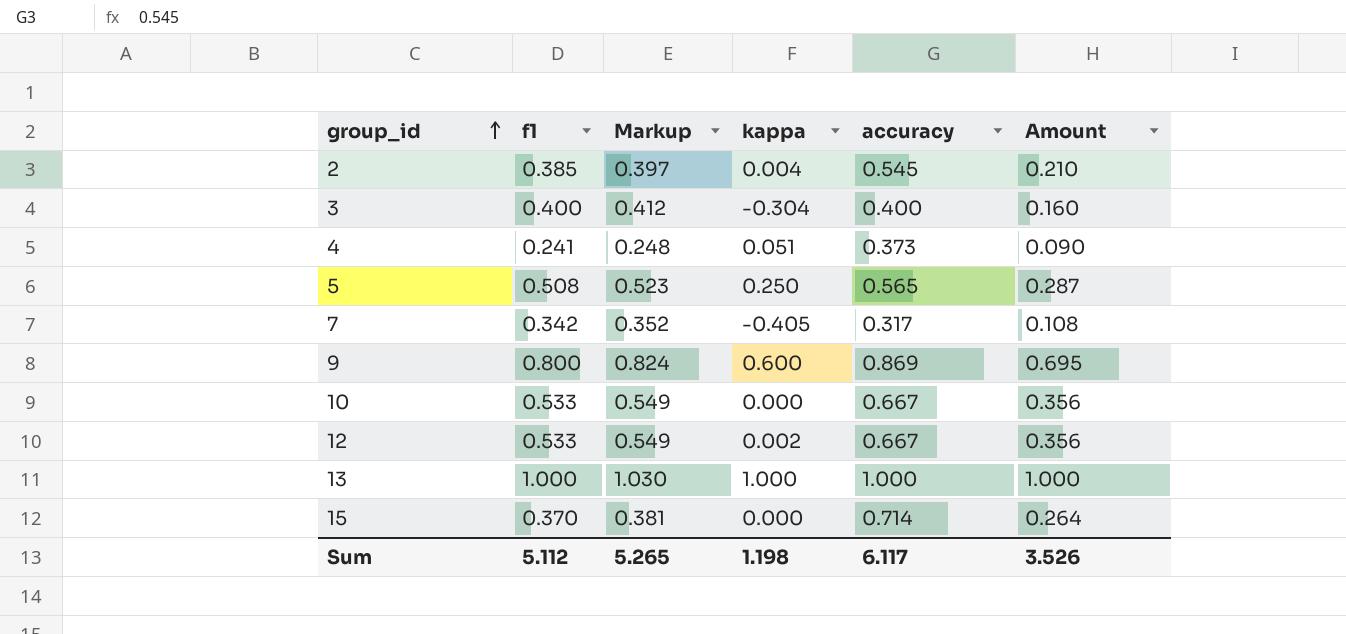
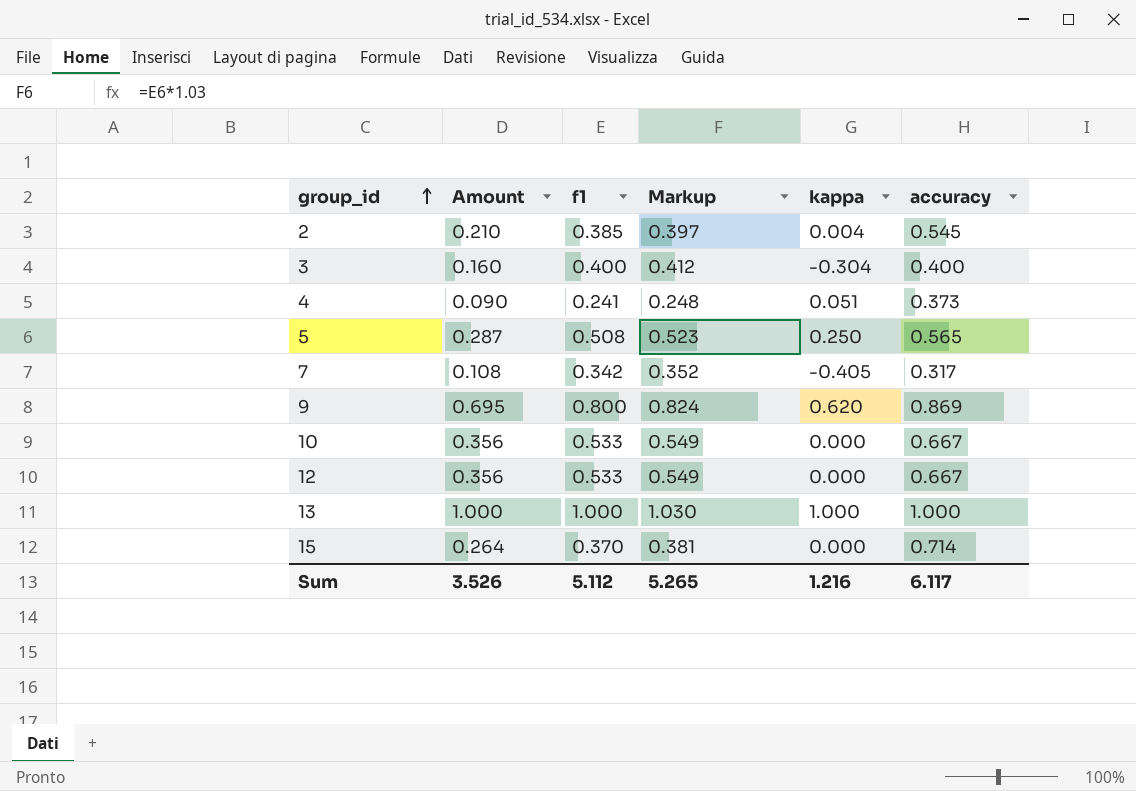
column Amount | position: 6 -> 2
9 | kappa: 0.600 -> 0.620
12 | kappa: 0.002 -> 0.000
Sum | kappa: 1.198 -> 1.216

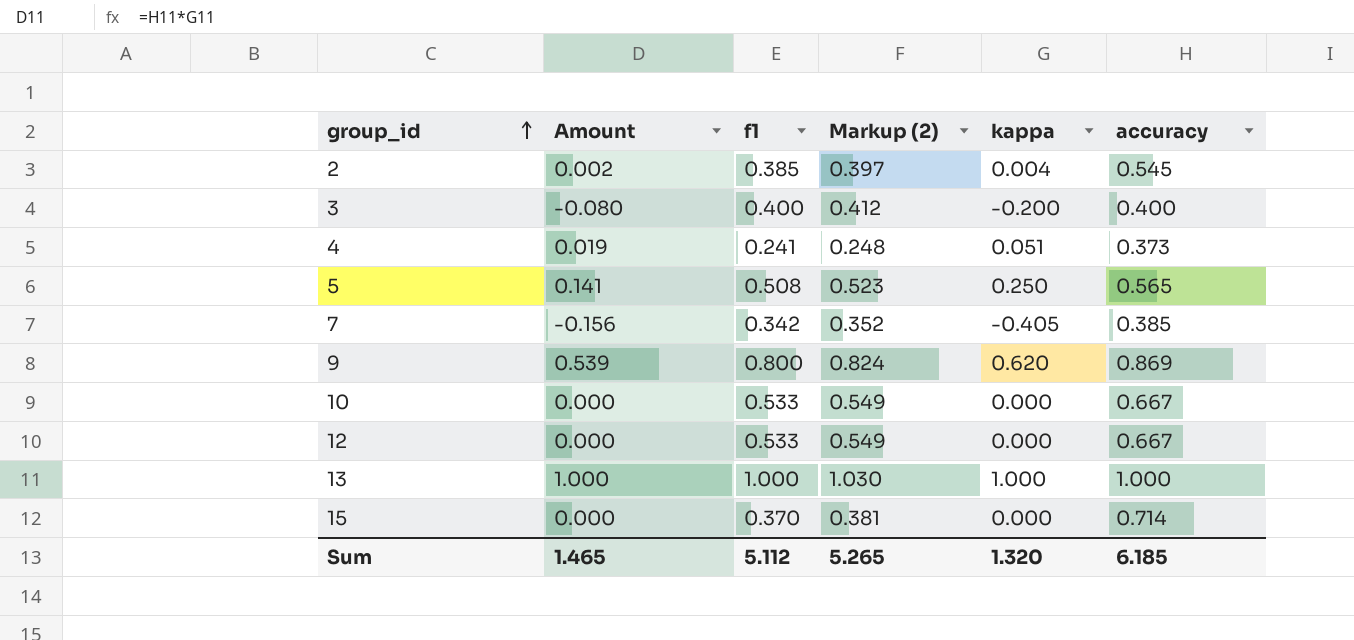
column Amount | formula: [f1] * [accuracy] -> [kappa] * [accuracy]
column name: Markup -> Markup (2)
3 | kappa: -0.304 -> -0.200
7 | accuracy: 0.317 -> 0.385
Sum | Amount: 3.526 -> 1.465
Sum | kappa: 1.216 -> 1.320
Sum | accuracy: 6.117 -> 6.185

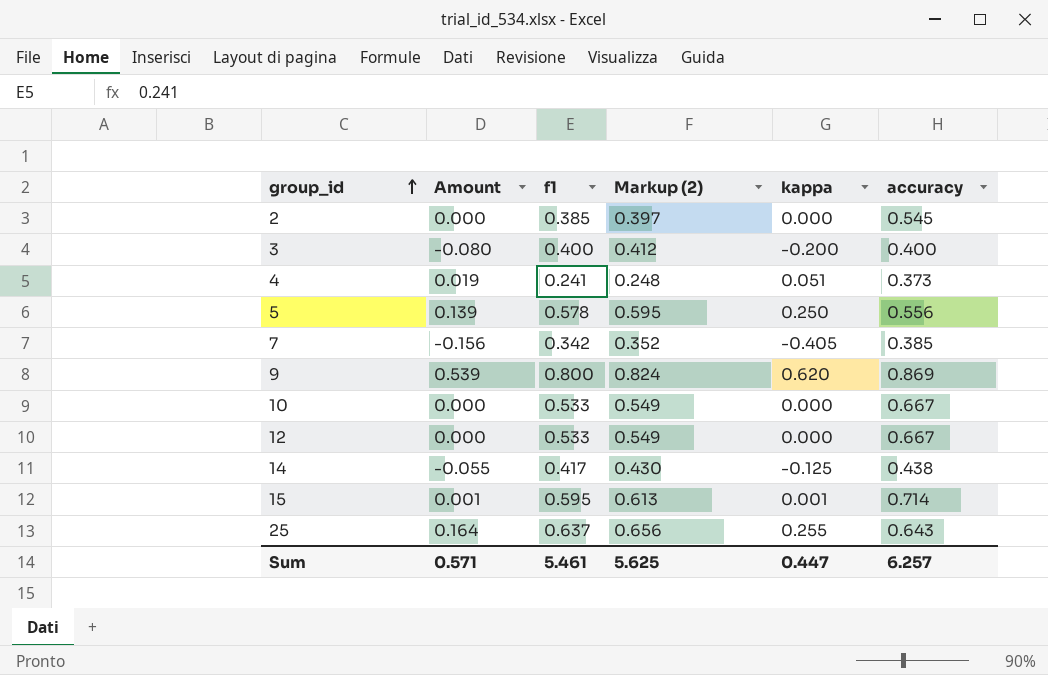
row 13: 1.000 | 1.000 | 1.030 | 1.000 | 1.000 -> none
2 | Amount: 0.002 -> 0.000
2 | kappa: 0.004 -> 0.000
5 | Amount: 0.141 -> 0.139
5 | f1: 0.508 -> 0.578
5 | Markup (2): 0.523 -> 0.595
5 | accuracy: 0.565 -> 0.556
row 14: none -> -0.055 | 0.417 | 0.430 | -0.125 | 0.438
15 | Amount: 0.000 -> 0.001
15 | f1: 0.370 -> 0.595
15 | Markup (2): 0.381 -> 0.613
15 | kappa: 0.000 -> 0.001
row 25: none -> 0.164 | 0.637 | 0.656 | 0.255 | 0.643
Sum | Amount: 1.465 -> 0.571
Sum | f1: 5.112 -> 5.461
Sum | Markup (2): 5.265 -> 5.625
Sum | kappa: 1.320 -> 0.447
Sum | accuracy: 6.185 -> 6.257

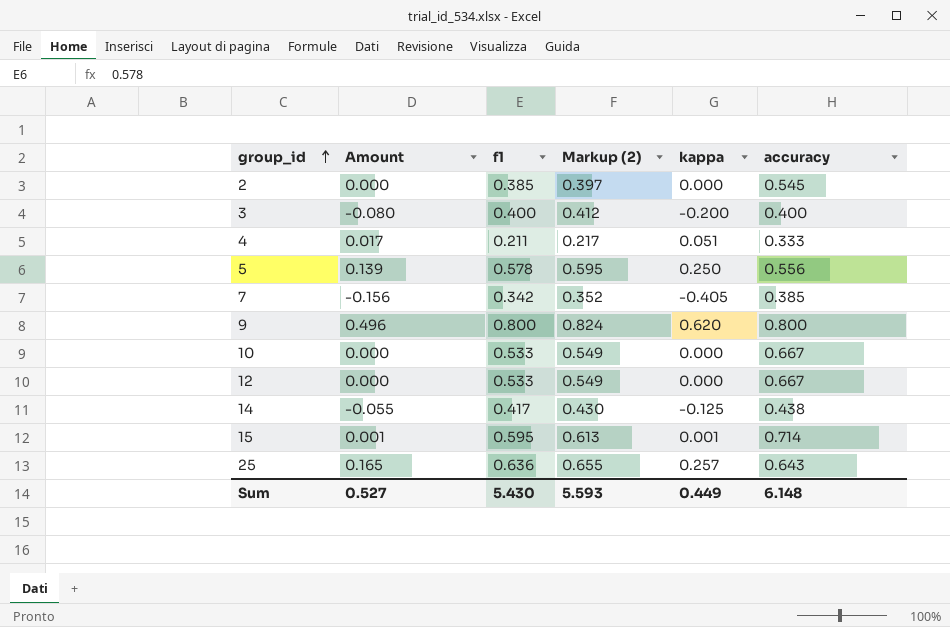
4 | Amount: 0.019 -> 0.017
4 | f1: 0.241 -> 0.211
4 | Markup (2): 0.248 -> 0.217
4 | accuracy: 0.373 -> 0.333
9 | Amount: 0.539 -> 0.496
9 | accuracy: 0.869 -> 0.800
25 | Amount: 0.164 -> 0.165
25 | f1: 0.637 -> 0.636
25 | Markup (2): 0.656 -> 0.655
25 | kappa: 0.255 -> 0.257
Sum | Amount: 0.571 -> 0.527
Sum | f1: 5.461 -> 5.430
Sum | Markup (2): 5.625 -> 5.593
Sum | kappa: 0.447 -> 0.449
Sum | accuracy: 6.257 -> 6.148

